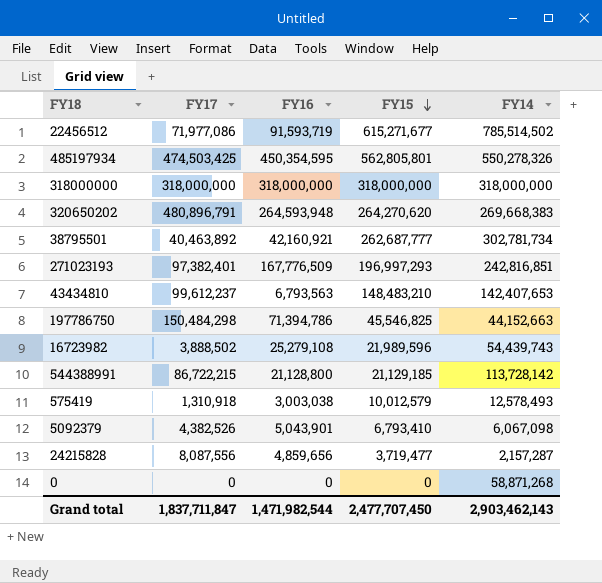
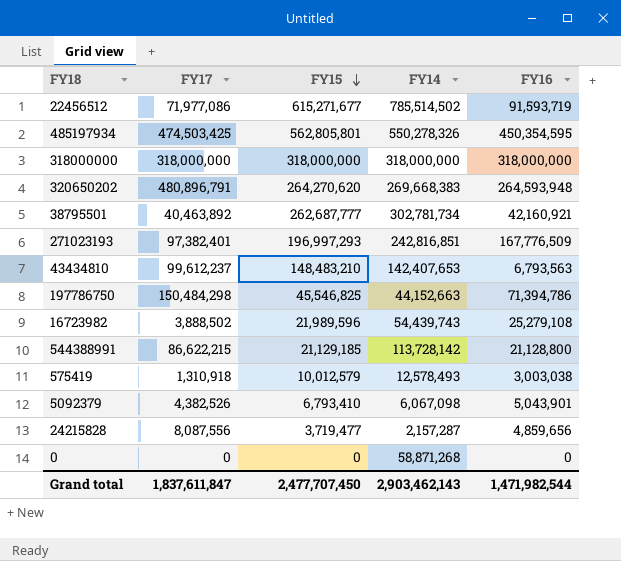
column FY16 | position: 3 -> 5
544388991 | FY17: 86,722,215 -> 86,622,215
Grand total | FY17: 1,837,711,847 -> 1,837,611,847

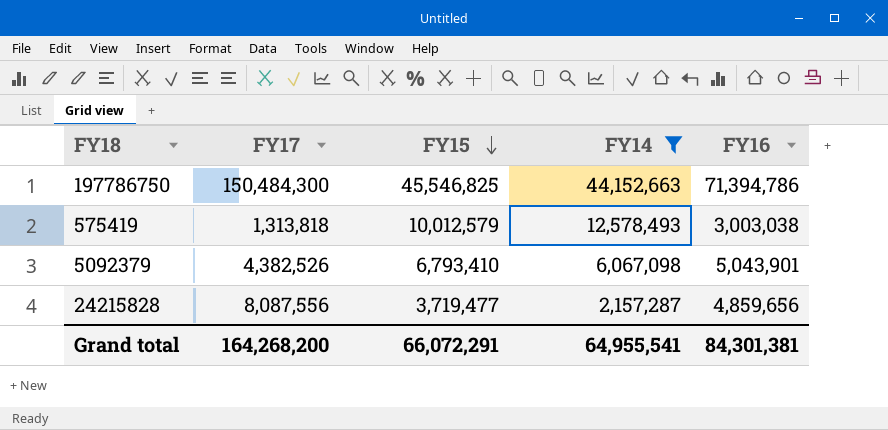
filter: none -> FY14 <= 44,152,663
197786750 | FY17: 150,484,298 -> 150,484,300
575419 | FY17: 1,310,918 -> 1,313,818
Grand total | FY17: 1,837,611,847 -> 164,268,200
Grand total | FY15: 2,477,707,450 -> 66,072,291
Grand total | FY14: 2,903,462,143 -> 64,955,541
Grand total | FY16: 1,471,982,544 -> 84,301,381

